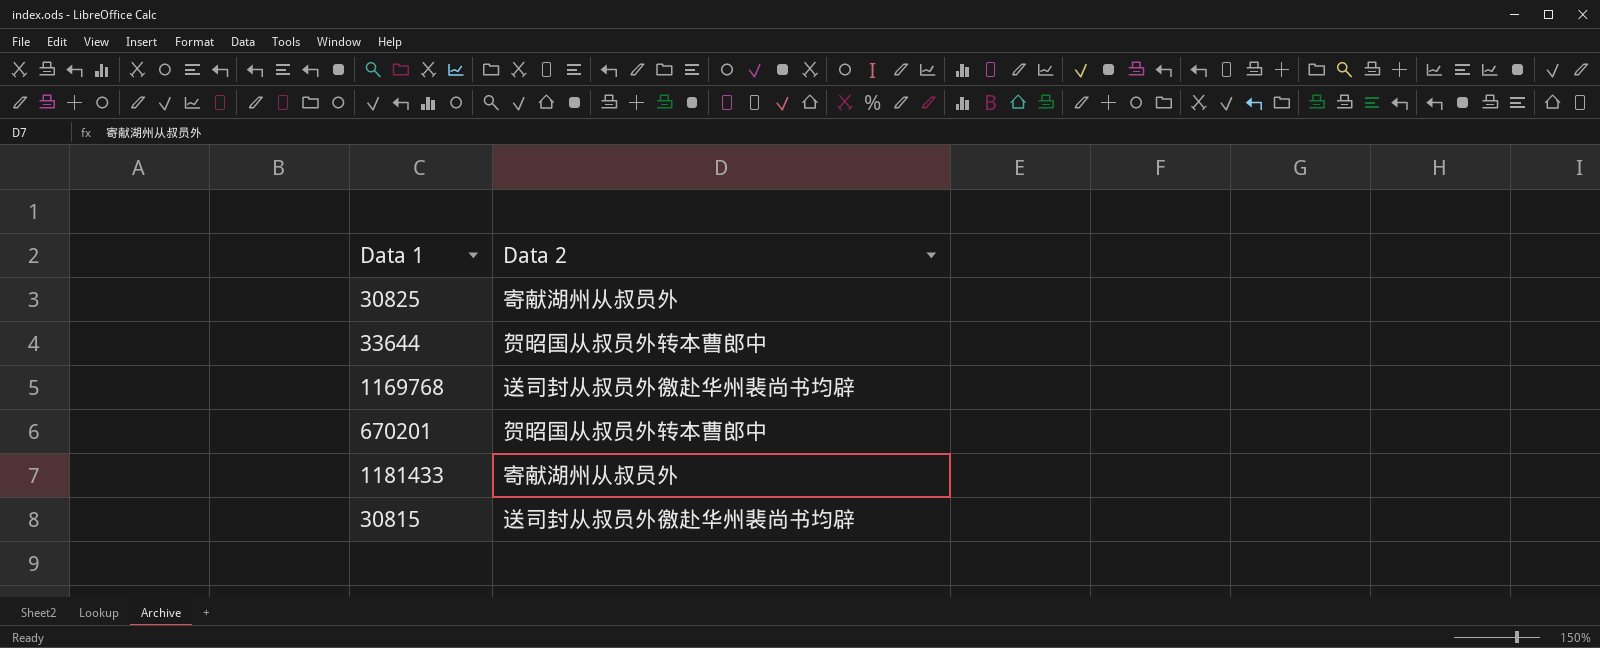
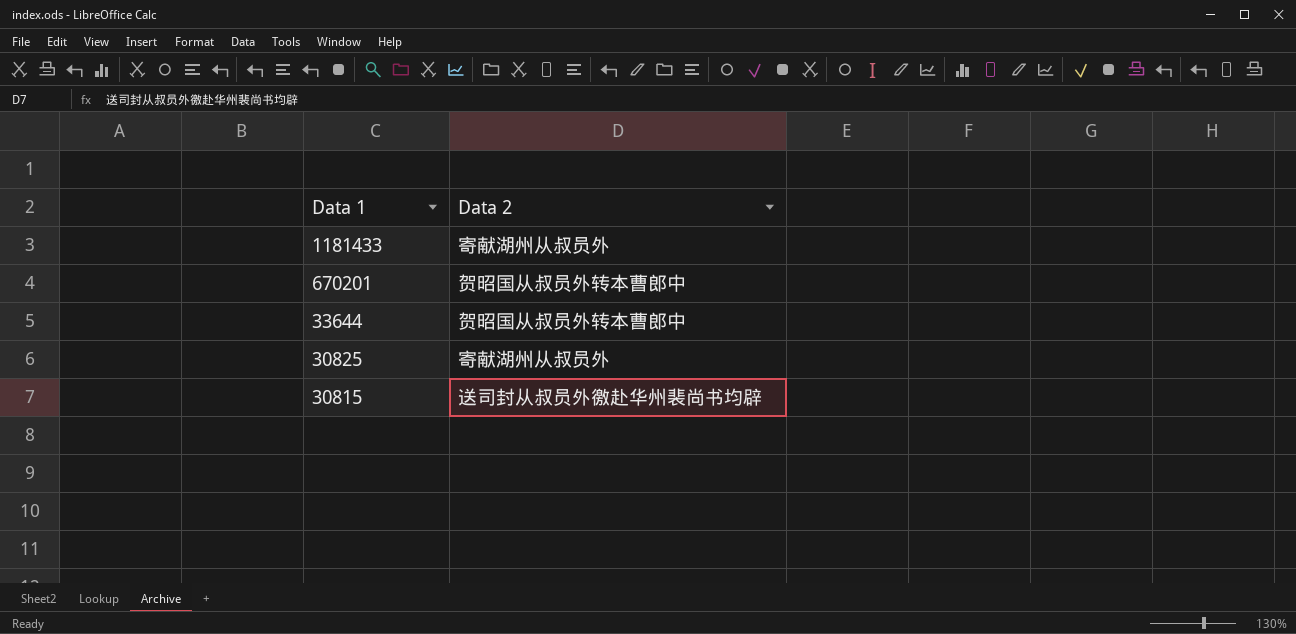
row order: none -> Data 1 descending
row 1169768: 送司封从叔员外徼赴华州裴尚书均辟 -> none

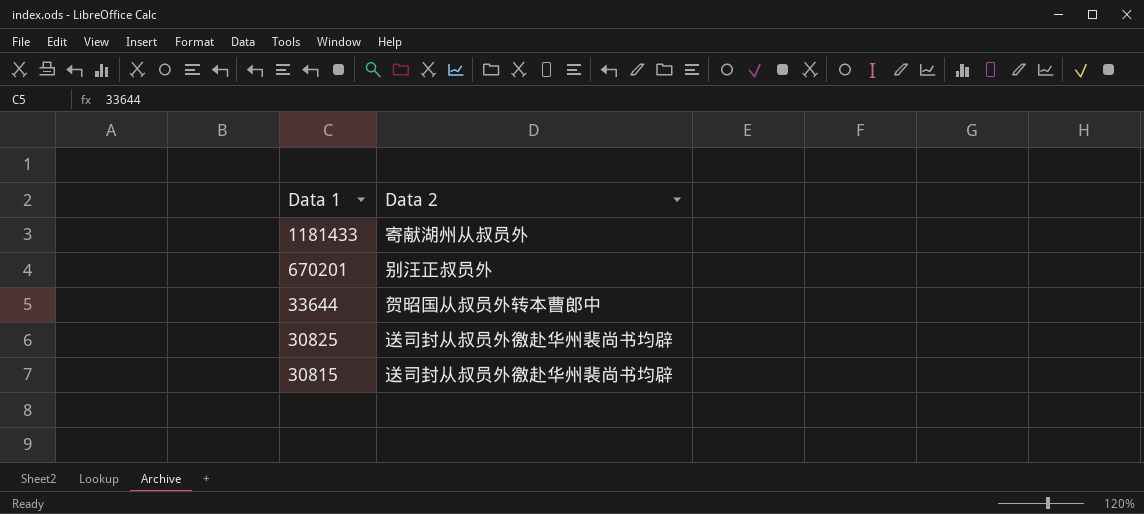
670201 | Data 2: 贺昭国从叔员外转本曹郎中 -> 别汪正叔员外
30825 | Data 2: 寄献湖州从叔员外 -> 送司封从叔员外徼赴华州裴尚书均辟

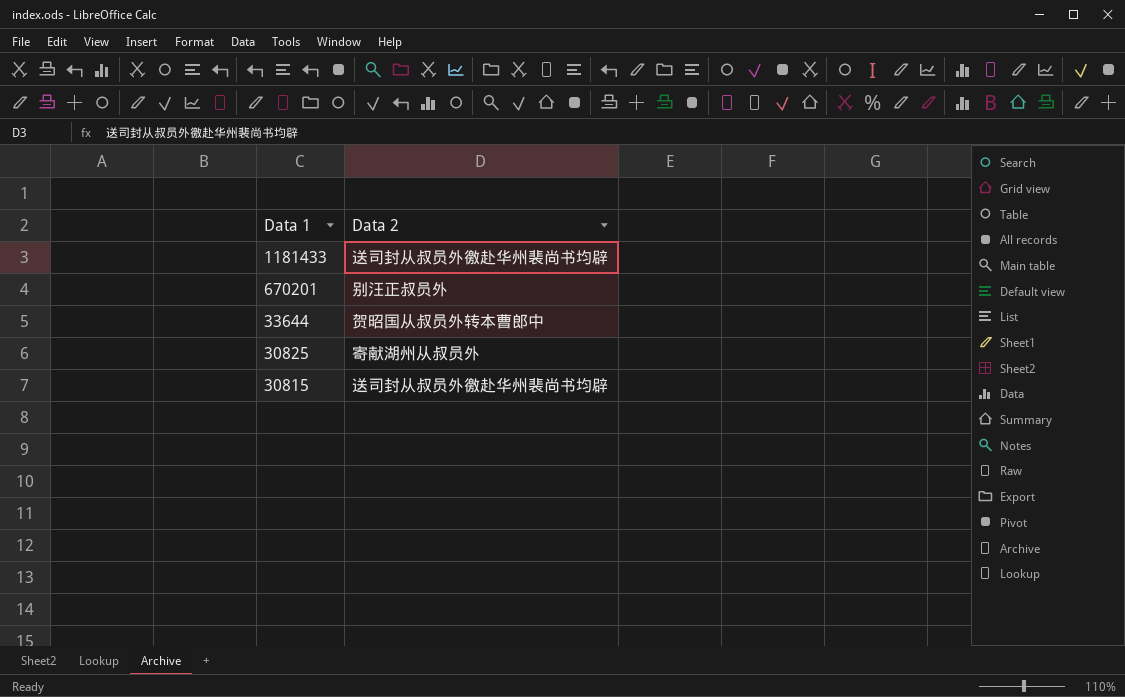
1181433 | Data 2: 寄献湖州从叔员外 -> 送司封从叔员外徼赴华州裴尚书均辟
30825 | Data 2: 送司封从叔员外徼赴华州裴尚书均辟 -> 寄献湖州从叔员外

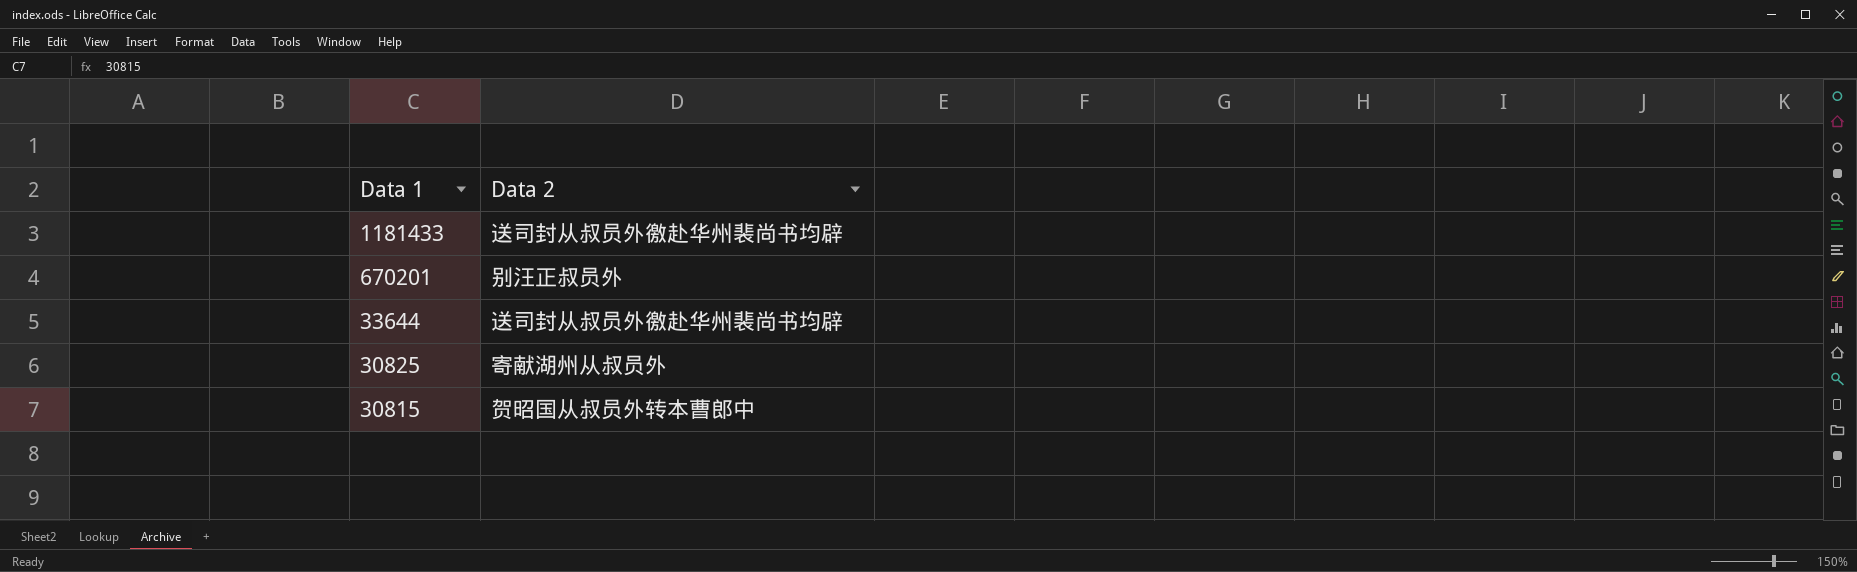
33644 | Data 2: 贺昭国从叔员外转本曹郎中 -> 送司封从叔员外徼赴华州裴尚书均辟
30815 | Data 2: 送司封从叔员外徼赴华州裴尚书均辟 -> 贺昭国从叔员外转本曹郎中

